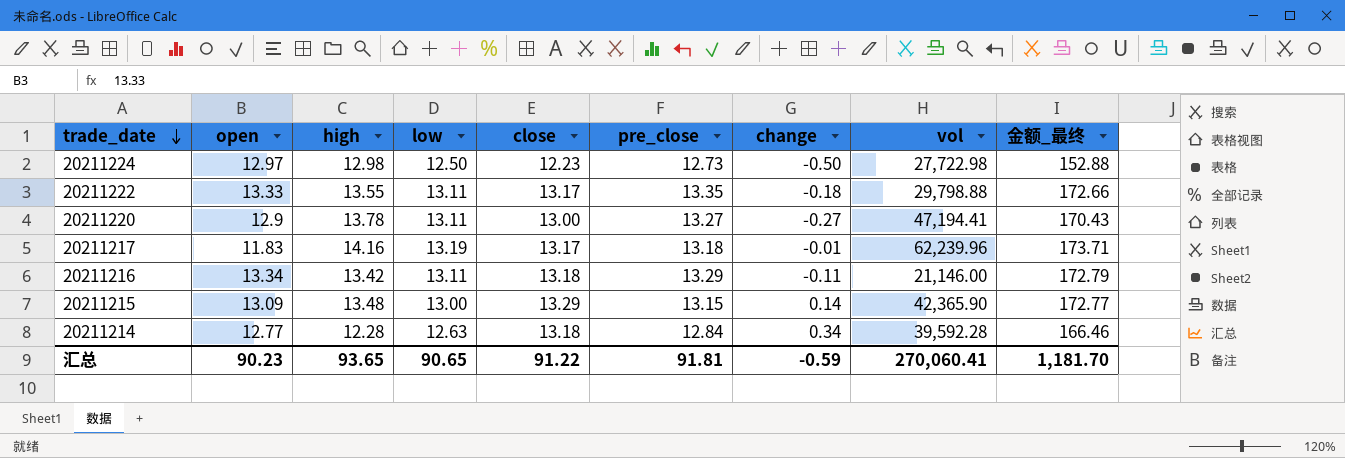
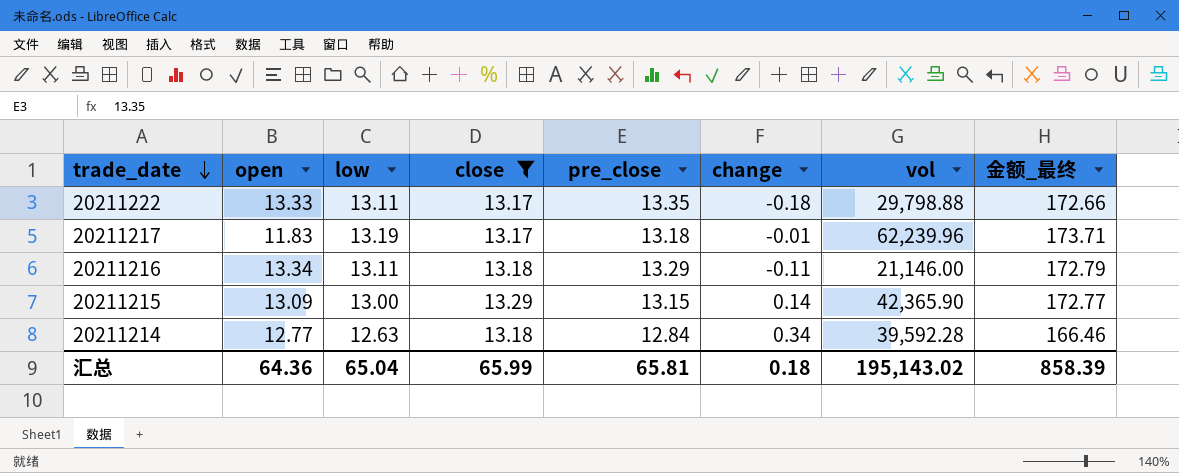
filter: none -> close >= 13.17
column high | position: 3 -> none
汇总 | open: 90.23 -> 64.36
汇总 | low: 90.65 -> 65.04
汇总 | close: 91.22 -> 65.99
汇总 | pre_close: 91.81 -> 65.81
汇总 | change: -0.59 -> 0.18
汇总 | vol: 270,060.41 -> 195,143.02
汇总 | 金额_最终: 1,181.70 -> 858.39

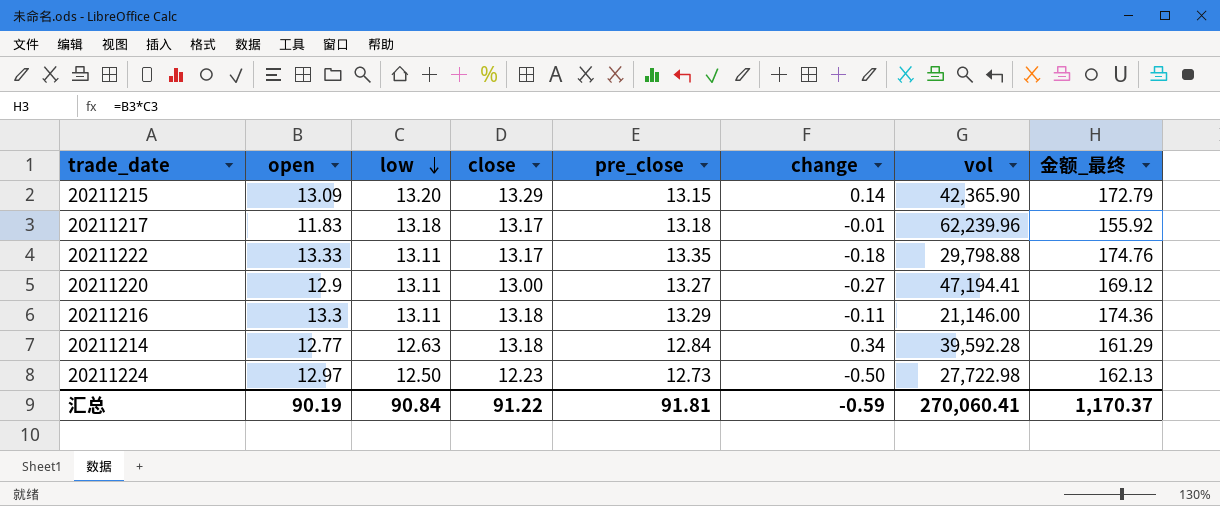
filter: close >= 13.17 -> none
row order: trade_date descending -> low descending
column 金额_最终 | formula: [low] * [close] -> [open] * [low]
20211215 | low: 13.00 -> 13.20
20211217 | low: 13.19 -> 13.18
20211216 | open: 13.34 -> 13.3
汇总 | open: 64.36 -> 90.19
汇总 | low: 65.04 -> 90.84
汇总 | close: 65.99 -> 91.22
汇总 | pre_close: 65.81 -> 91.81
汇总 | change: 0.18 -> -0.59
汇总 | vol: 195,143.02 -> 270,060.41
汇总 | 金额_最终: 858.39 -> 1,170.37

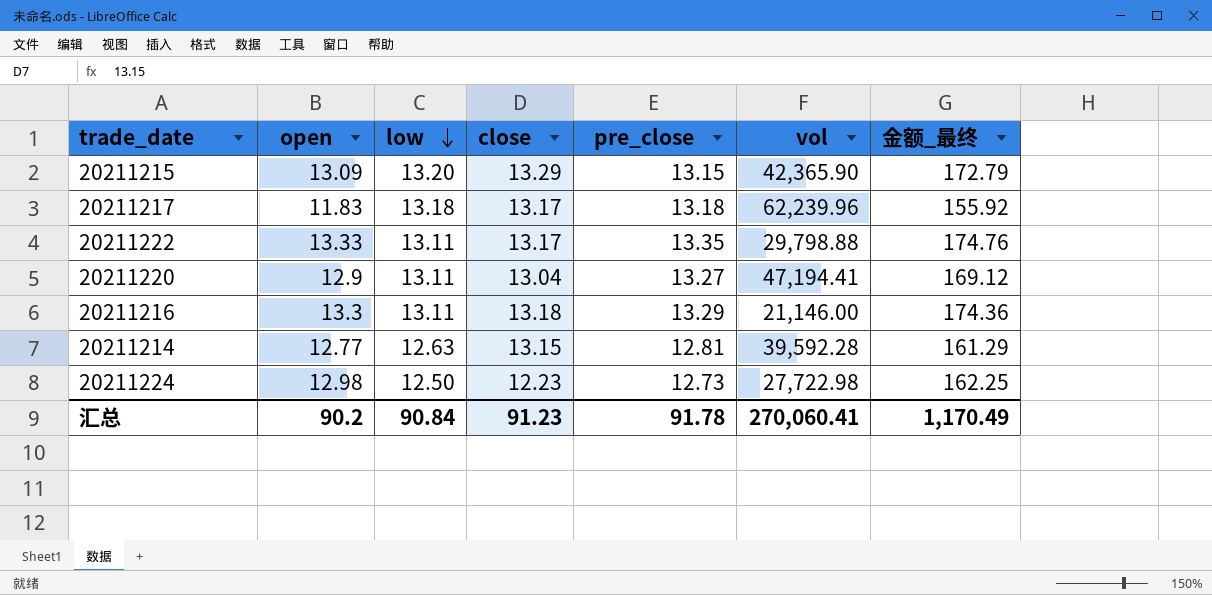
column change | formula: [close] - [pre_close] -> none
20211220 | close: 13.00 -> 13.04
20211214 | close: 13.18 -> 13.15
20211214 | pre_close: 12.84 -> 12.81
20211224 | open: 12.97 -> 12.98
20211224 | 金额_最终: 162.13 -> 162.25
汇总 | open: 90.19 -> 90.2
汇总 | close: 91.22 -> 91.23
汇总 | pre_close: 91.81 -> 91.78
汇总 | 金额_最终: 1,170.37 -> 1,170.49

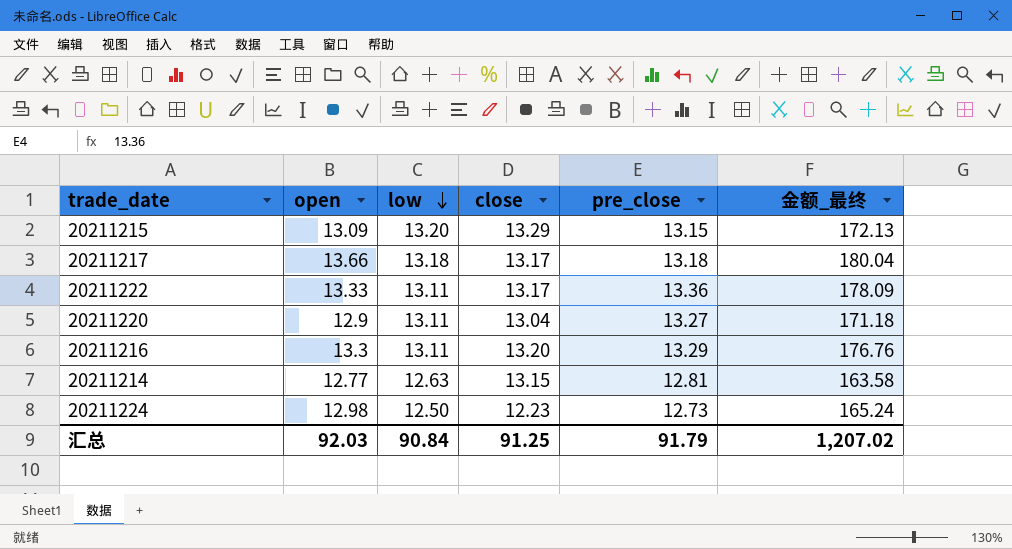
column vol | position: 6 -> none
column 金额_最终 | formula: [open] * [low] -> [open] * [pre_close]
20211217 | open: 11.83 -> 13.66
20211222 | pre_close: 13.35 -> 13.36
20211216 | close: 13.18 -> 13.20
汇总 | open: 90.2 -> 92.03
汇总 | close: 91.23 -> 91.25
汇总 | pre_close: 91.78 -> 91.79
汇总 | 金额_最终: 1,170.49 -> 1,207.02

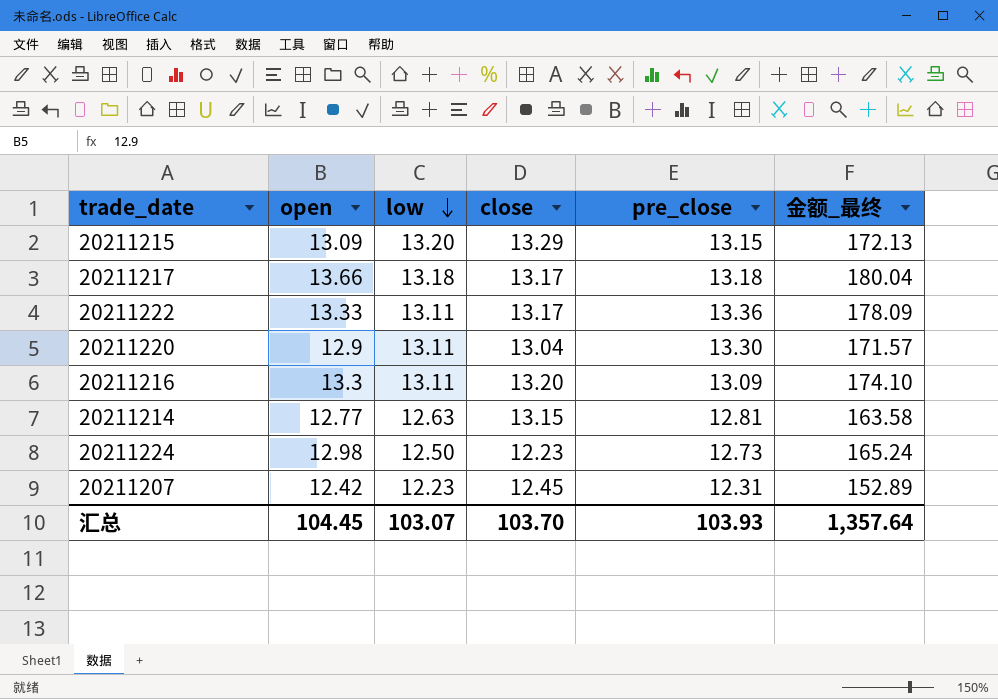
20211220 | pre_close: 13.27 -> 13.30
20211220 | 金额_最终: 171.18 -> 171.57
20211216 | pre_close: 13.29 -> 13.09
20211216 | 金额_最终: 176.76 -> 174.10
row 20211207: none -> 12.42 | 12.23 | 12.45 | 12.31 | 152.89
汇总 | open: 92.03 -> 104.45
汇总 | low: 90.84 -> 103.07
汇总 | close: 91.25 -> 103.70
汇总 | pre_close: 91.79 -> 103.93
汇总 | 金额_最终: 1,207.02 -> 1,357.64

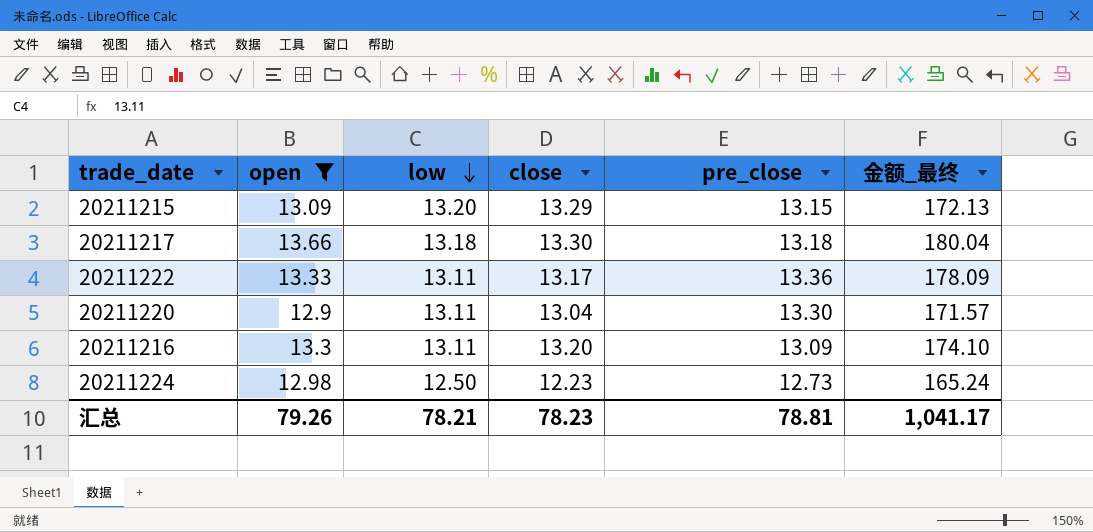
filter: none -> open >= 12.9
20211217 | close: 13.17 -> 13.30
汇总 | open: 104.45 -> 79.26
汇总 | low: 103.07 -> 78.21
汇总 | close: 103.70 -> 78.23
汇总 | pre_close: 103.93 -> 78.81
汇总 | 金额_最终: 1,357.64 -> 1,041.17

